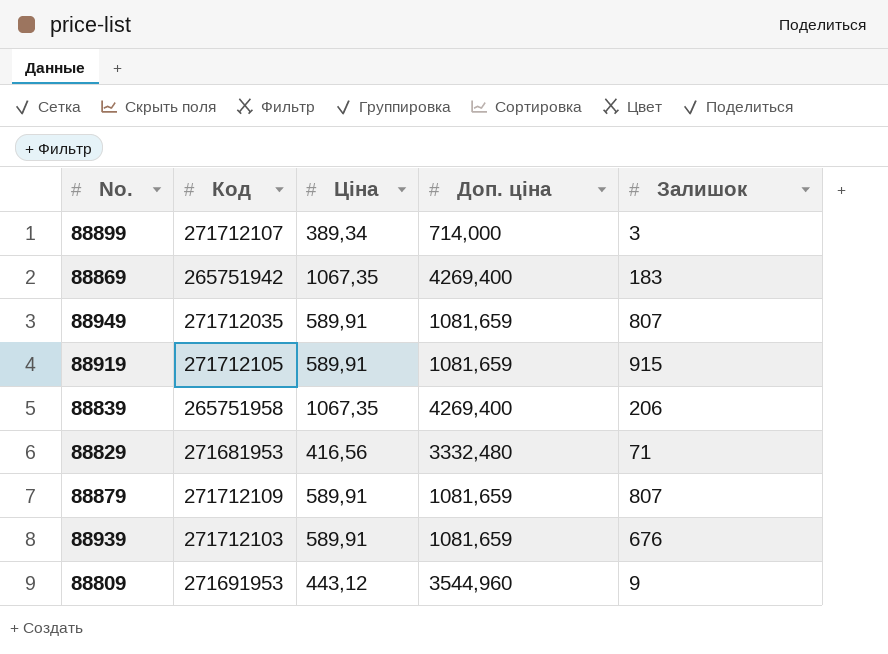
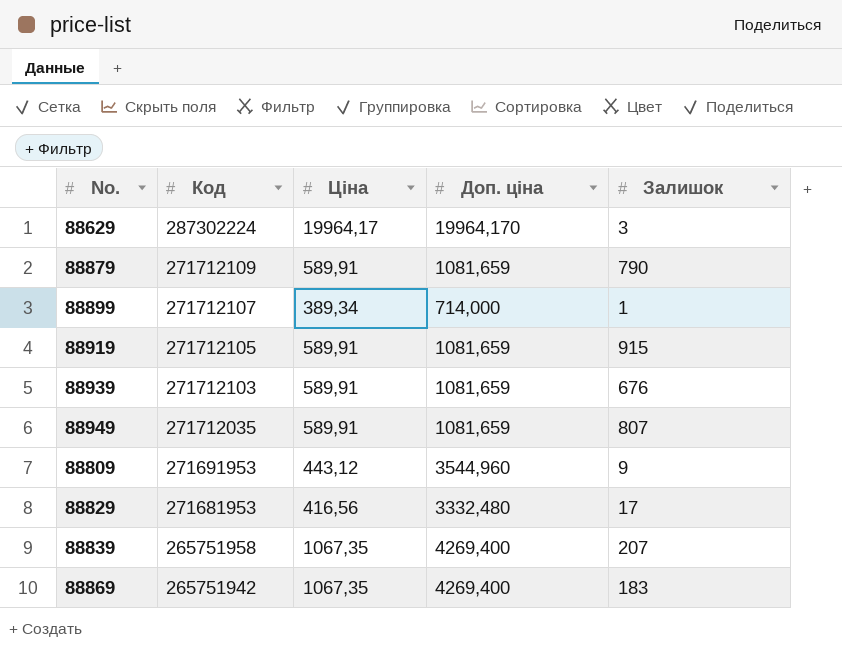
row order: none -> Код descending
row 88629: none -> 287302224 | 19964,17 | 19964,170 | 3
88879 | Залишок: 807 -> 790
88899 | Залишок: 3 -> 1
88829 | Залишок: 71 -> 17
88839 | Залишок: 206 -> 207

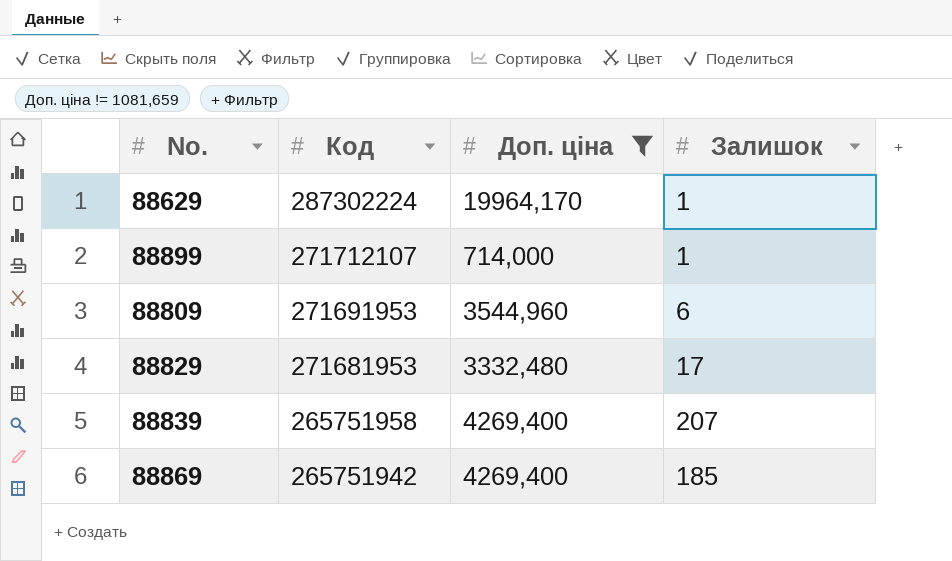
filter: none -> Доп. ціна != 1081,659
column Ціна | position: 3 -> none
88629 | Залишок: 3 -> 1
88809 | Залишок: 9 -> 6
88869 | Залишок: 183 -> 185

